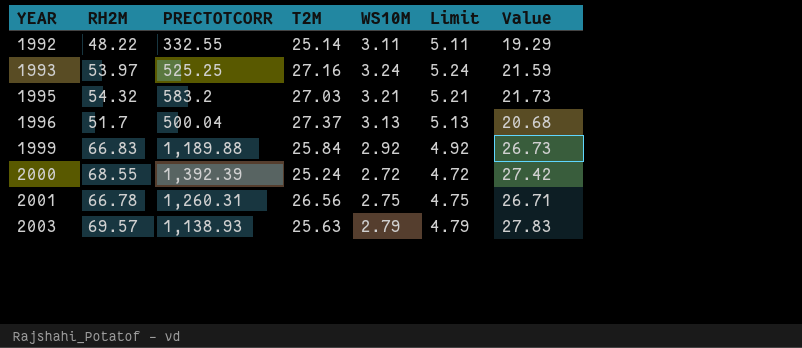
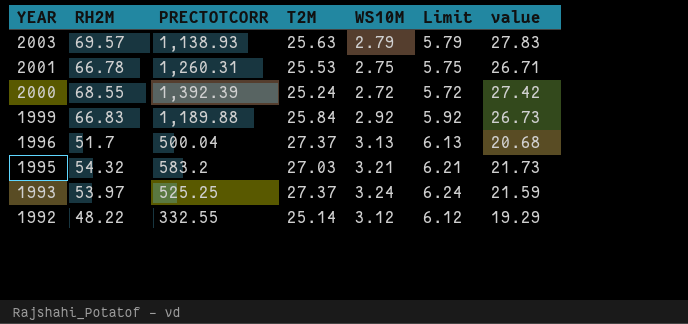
row order: YEAR ascending -> YEAR descending
column Limit | formula: [WS10M] + 2 -> [WS10M] + 3
column name: Value -> value
2001 | T2M: 26.56 -> 25.53
1993 | T2M: 27.16 -> 27.37
1992 | WS10M: 3.11 -> 3.12

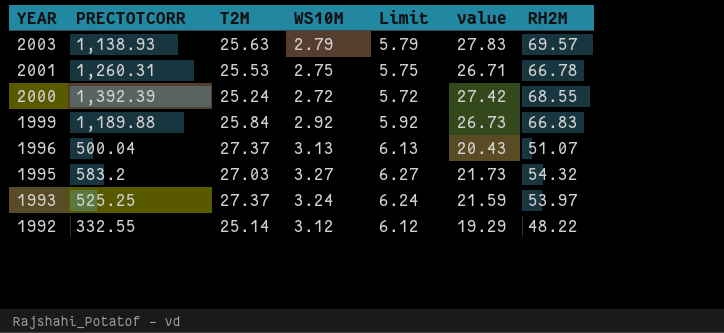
column RH2M | position: 2 -> 7
1996 | value: 20.68 -> 20.43
1996 | RH2M: 51.7 -> 51.07
1995 | WS10M: 3.21 -> 3.27
1995 | Limit: 6.21 -> 6.27

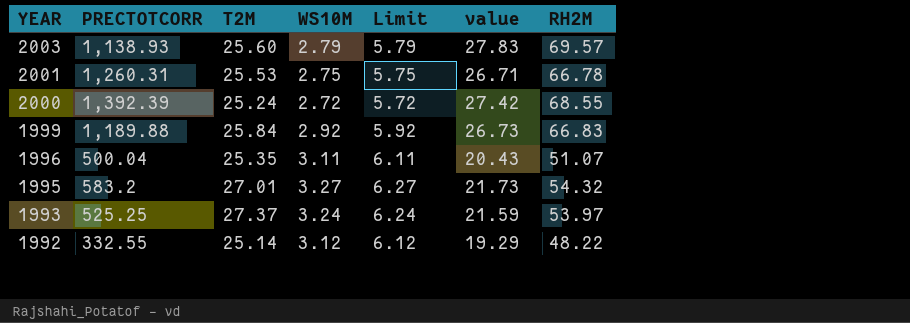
2003 | T2M: 25.63 -> 25.60
1996 | T2M: 27.37 -> 25.35
1996 | WS10M: 3.13 -> 3.11
1996 | Limit: 6.13 -> 6.11
1995 | T2M: 27.03 -> 27.01

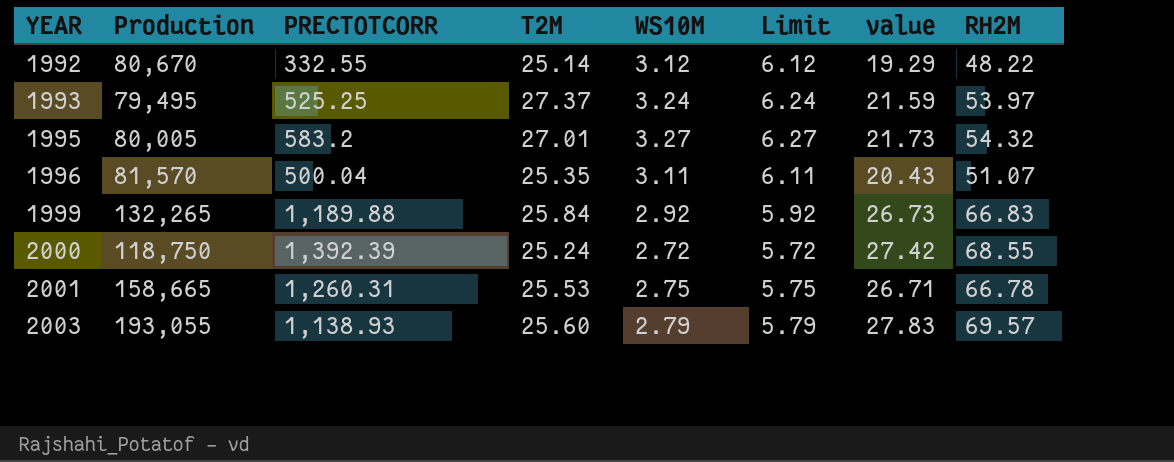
row order: YEAR descending -> YEAR ascending
column Production | position: none -> 2

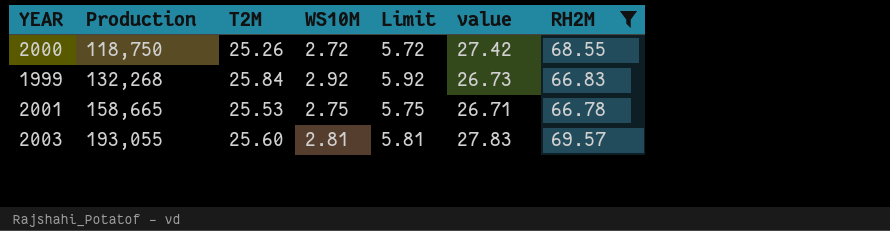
filter: none -> RH2M >= 66.78
row order: YEAR ascending -> Production ascending
column PRECTOTCORR | position: 3 -> none
2000 | T2M: 25.24 -> 25.26
1999 | Production: 132,265 -> 132,268
2003 | WS10M: 2.79 -> 2.81
2003 | Limit: 5.79 -> 5.81

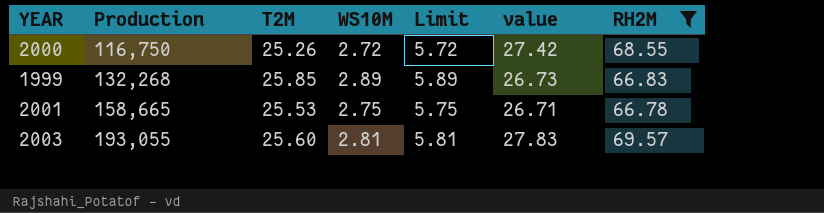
2000 | Production: 118,750 -> 116,750
1999 | T2M: 25.84 -> 25.85
1999 | WS10M: 2.92 -> 2.89
1999 | Limit: 5.92 -> 5.89

